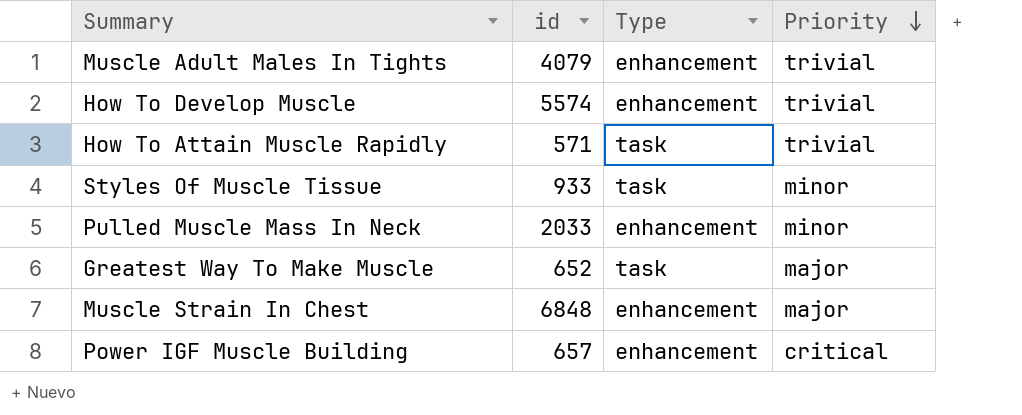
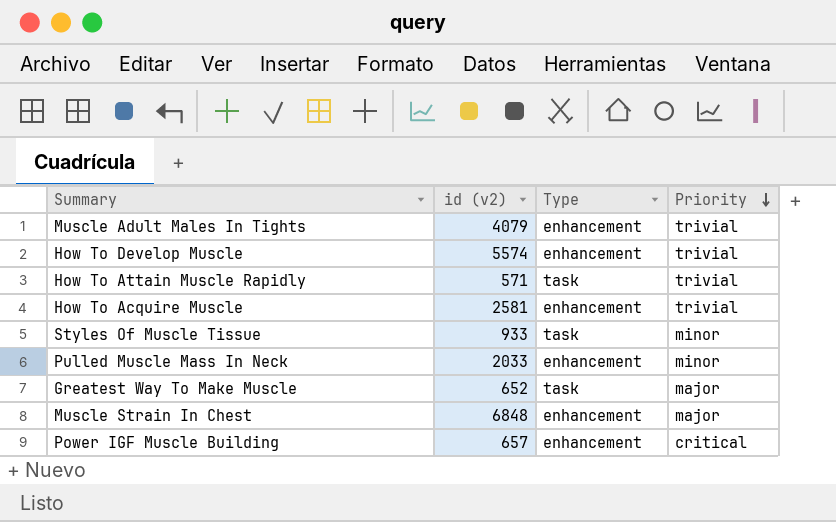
column name: id -> id (v2)
row How To Acquire Muscle: none -> 2581 | enhancement | trivial

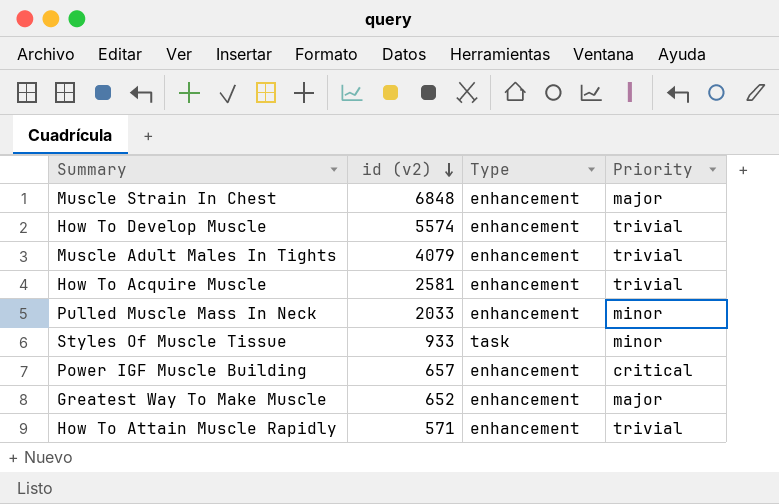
row order: Priority descending -> id (v2) descending
Greatest Way To Make Muscle | Type: task -> enhancement
How To Attain Muscle Rapidly | Type: task -> enhancement

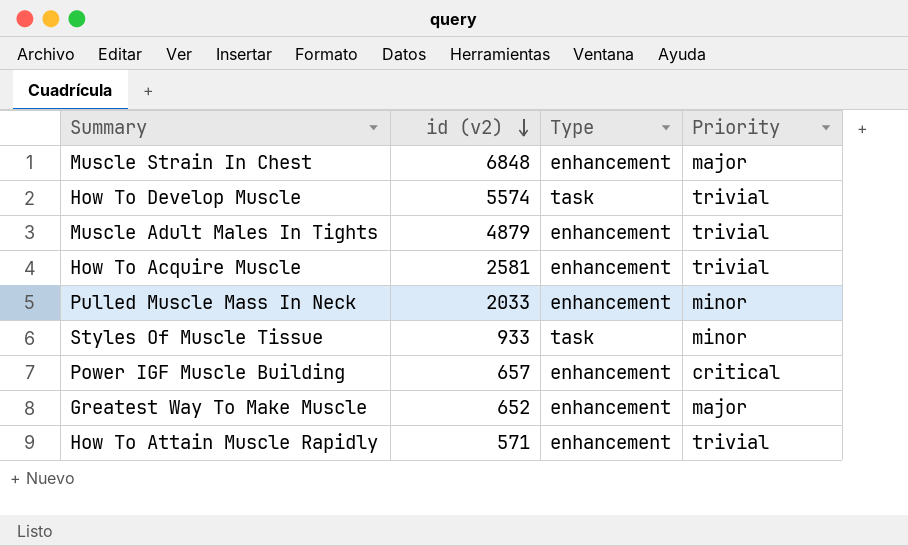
How To Develop Muscle | Type: enhancement -> task
Muscle Adult Males In Tights | id (v2): 4079 -> 4879

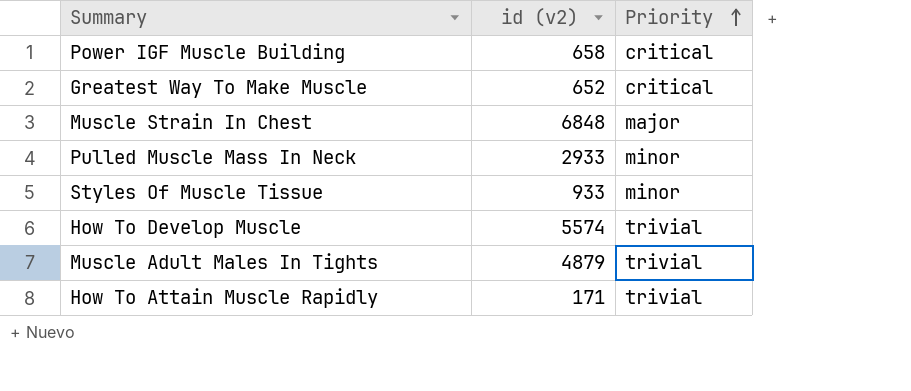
row order: id (v2) descending -> Priority ascending
column Type | position: 3 -> none
row How To Acquire Muscle: 2581 | enhancement | trivial -> none
Power IGF Muscle Building | id (v2): 657 -> 658
Greatest Way To Make Muscle | Priority: major -> critical
Pulled Muscle Mass In Neck | id (v2): 2033 -> 2933
How To Attain Muscle Rapidly | id (v2): 571 -> 171

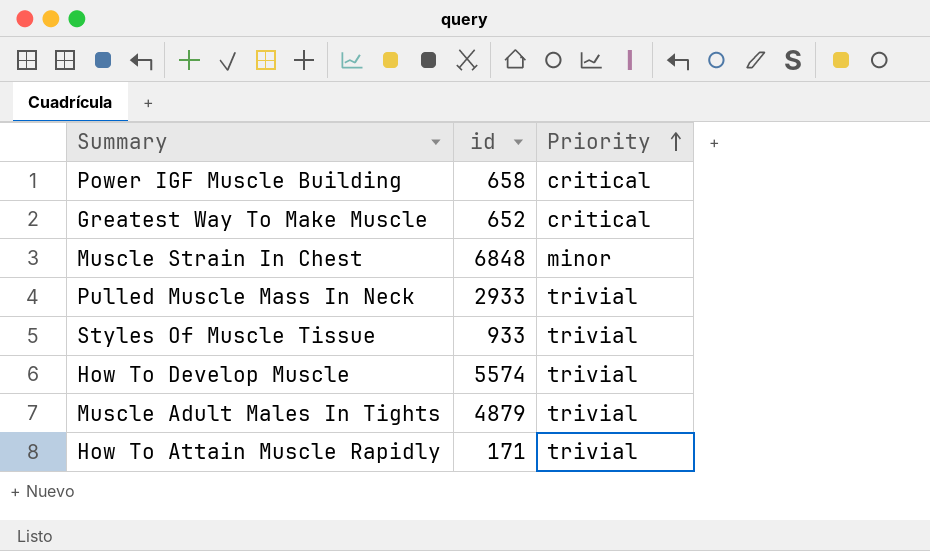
column name: id (v2) -> id
Muscle Strain In Chest | Priority: major -> minor
Pulled Muscle Mass In Neck | Priority: minor -> trivial
Styles Of Muscle Tissue | Priority: minor -> trivial

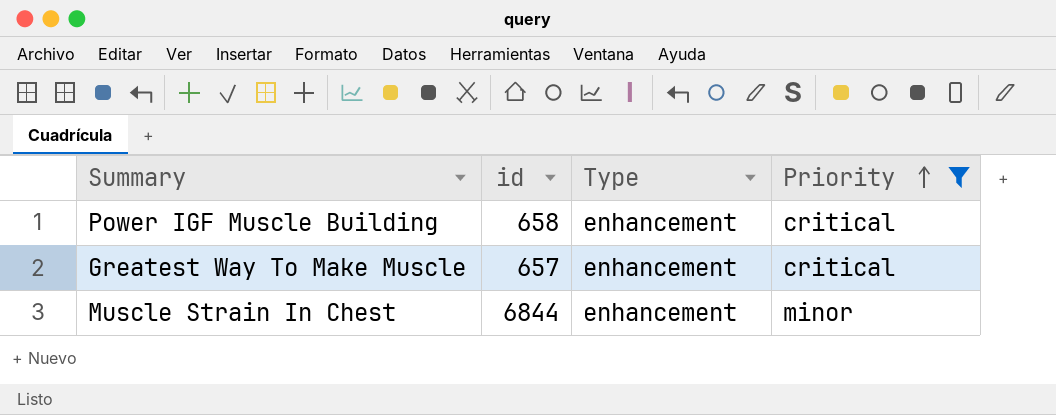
filter: none -> Priority != trivial
column Type | position: none -> 3
Greatest Way To Make Muscle | id: 652 -> 657
Muscle Strain In Chest | id: 6848 -> 6844

